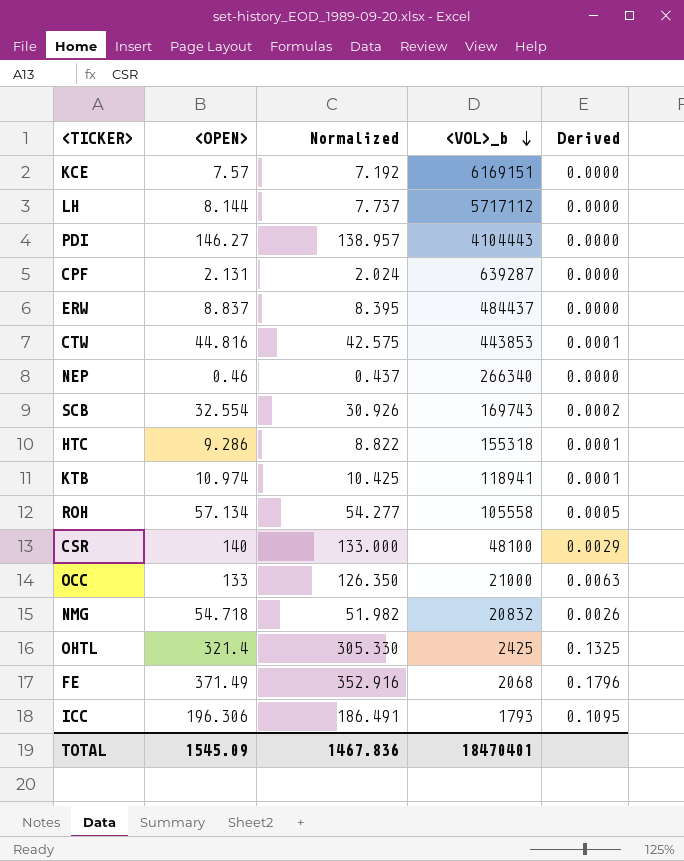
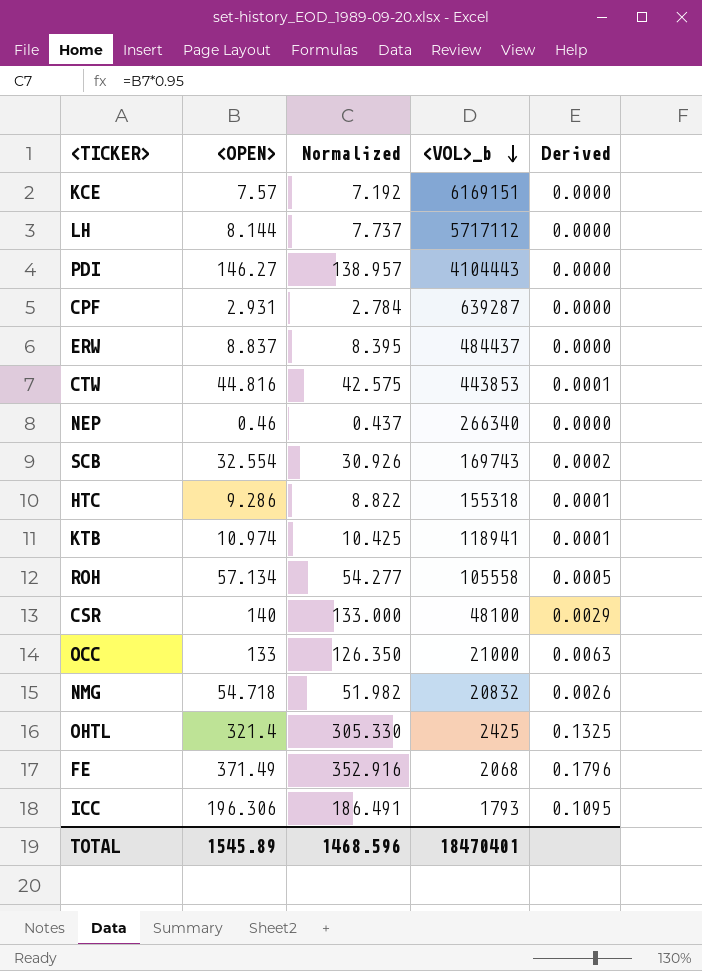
CPF | <OPEN>: 2.131 -> 2.931
CPF | Normalized: 2.024 -> 2.784
TOTAL | <OPEN>: 1545.09 -> 1545.89
TOTAL | Normalized: 1467.836 -> 1468.596

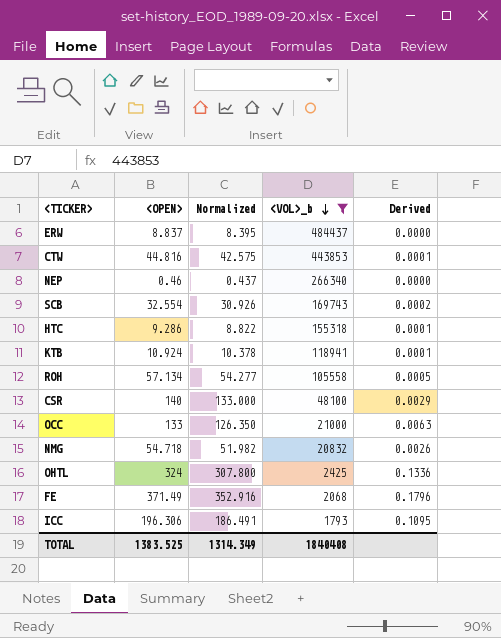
filter: none -> <VOL>_b <= 484437
KTB | <OPEN>: 10.974 -> 10.924
KTB | Normalized: 10.425 -> 10.378
OHTL | <OPEN>: 321.4 -> 324
OHTL | Normalized: 305.330 -> 307.800
OHTL | Derived: 0.1325 -> 0.1336
TOTAL | <OPEN>: 1545.89 -> 1383.525
TOTAL | Normalized: 1468.596 -> 1314.349
TOTAL | <VOL>_b: 18470401 -> 1840408

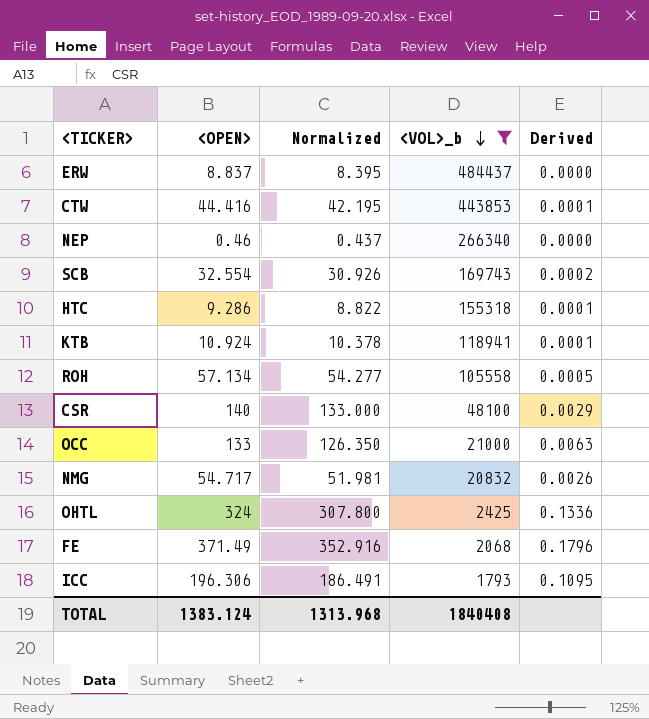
CTW | <OPEN>: 44.816 -> 44.416
CTW | Normalized: 42.575 -> 42.195
NMG | <OPEN>: 54.718 -> 54.717
NMG | Normalized: 51.982 -> 51.981
TOTAL | <OPEN>: 1383.525 -> 1383.124
TOTAL | Normalized: 1314.349 -> 1313.968

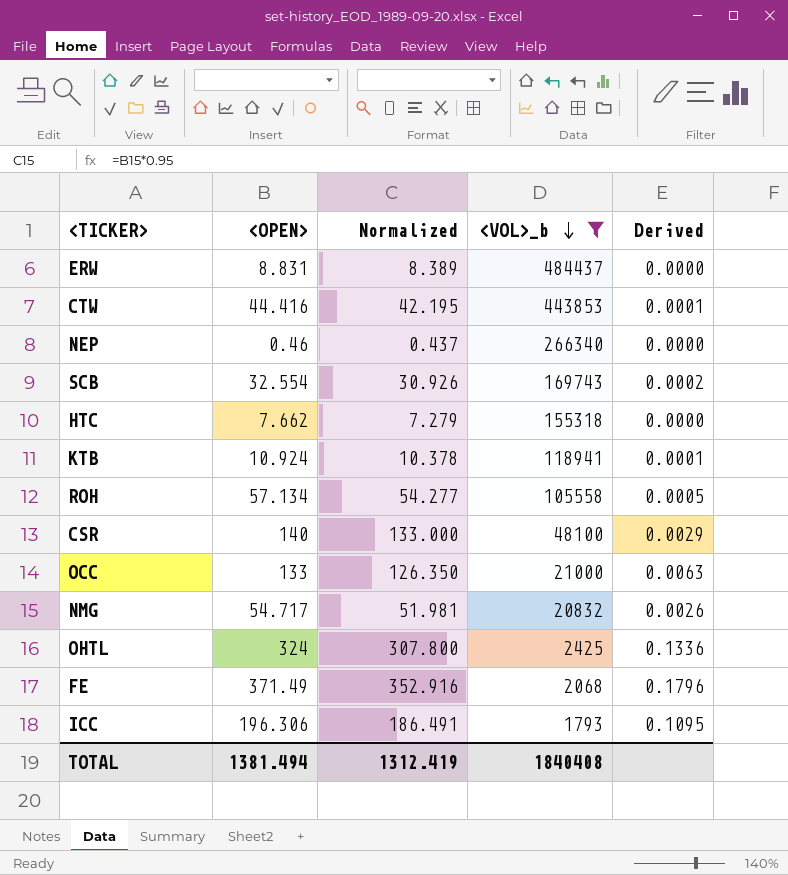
ERW | <OPEN>: 8.837 -> 8.831
ERW | Normalized: 8.395 -> 8.389
HTC | <OPEN>: 9.286 -> 7.662
HTC | Normalized: 8.822 -> 7.279
HTC | Derived: 0.0001 -> 0.0000
TOTAL | <OPEN>: 1383.124 -> 1381.494
TOTAL | Normalized: 1313.968 -> 1312.419

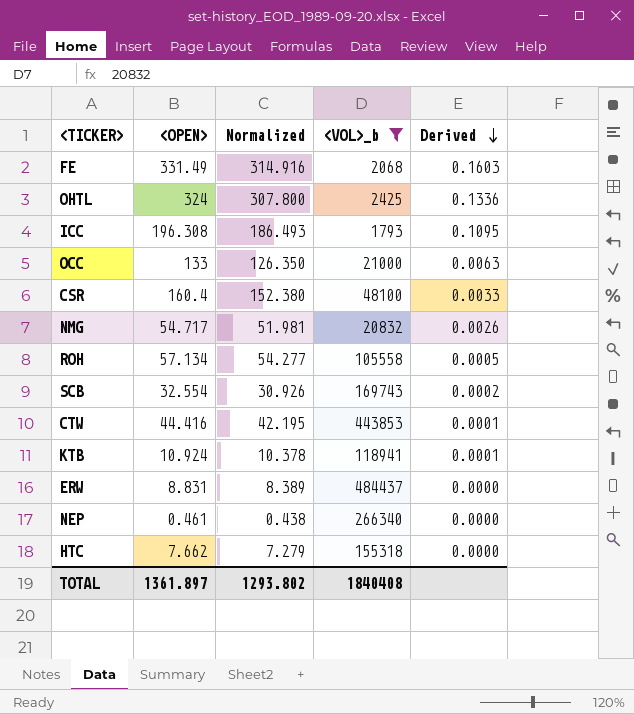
row order: <VOL>_b descending -> Derived descending
FE | <OPEN>: 371.49 -> 331.49
FE | Normalized: 352.916 -> 314.916
FE | Derived: 0.1796 -> 0.1603
ICC | <OPEN>: 196.306 -> 196.308
ICC | Normalized: 186.491 -> 186.493
CSR | <OPEN>: 140 -> 160.4
CSR | Normalized: 133.000 -> 152.380
CSR | Derived: 0.0029 -> 0.0033
NEP | <OPEN>: 0.46 -> 0.461
NEP | Normalized: 0.437 -> 0.438
TOTAL | <OPEN>: 1381.494 -> 1361.897
TOTAL | Normalized: 1312.419 -> 1293.802

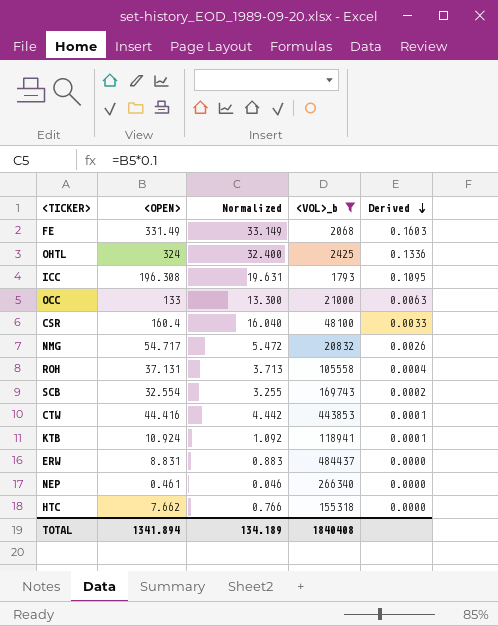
column Normalized | formula: [<OPEN>] * 0.95 -> [<OPEN>] * 0.1
ROH | <OPEN>: 57.134 -> 37.131
ROH | Derived: 0.0005 -> 0.0004
TOTAL | <OPEN>: 1361.897 -> 1341.894
TOTAL | Normalized: 1293.802 -> 134.189

